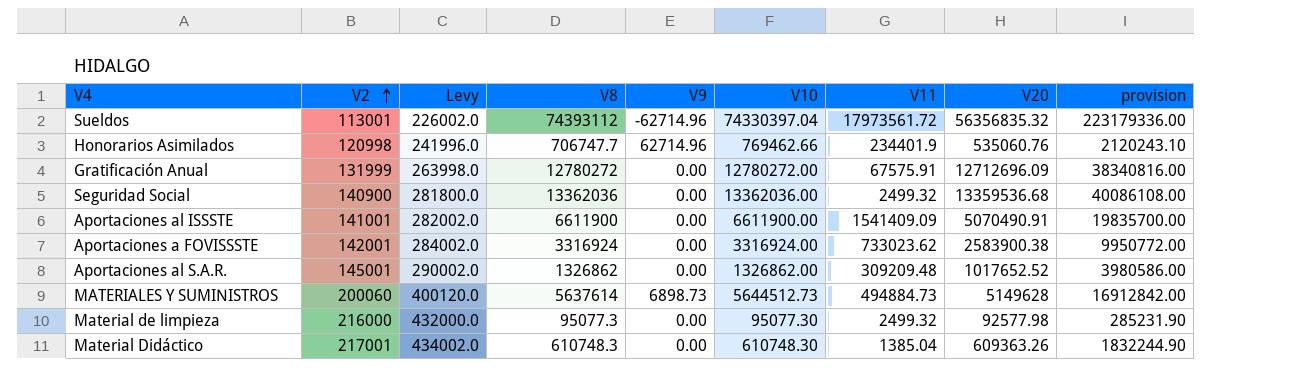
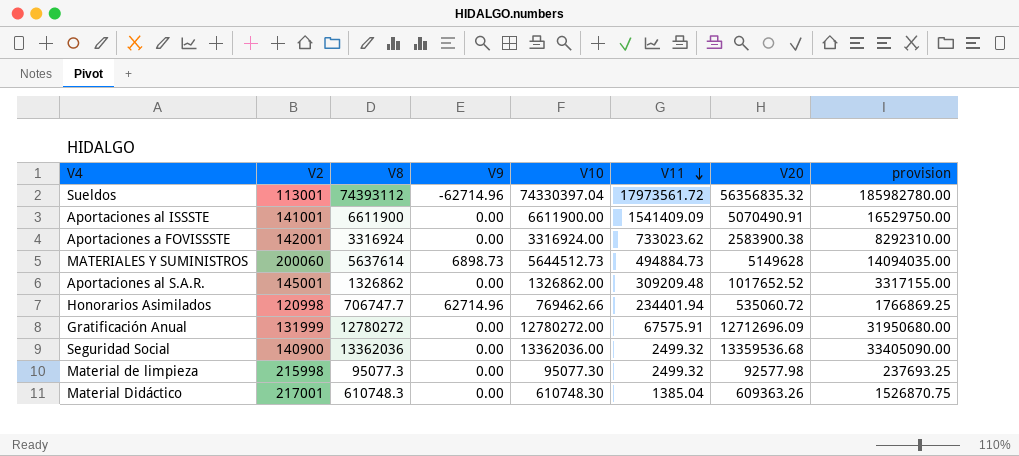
row order: V2 ascending -> V11 descending
column Levy | formula: [V2] * 2 -> none
column provision | formula: [V8] * 3 -> [V8] * 2.5
Honorarios Asimilados | V11: 234401.9 -> 234401.94
Honorarios Asimilados | V20: 535060.76 -> 535060.72
Material de limpieza | V2: 216000 -> 215998

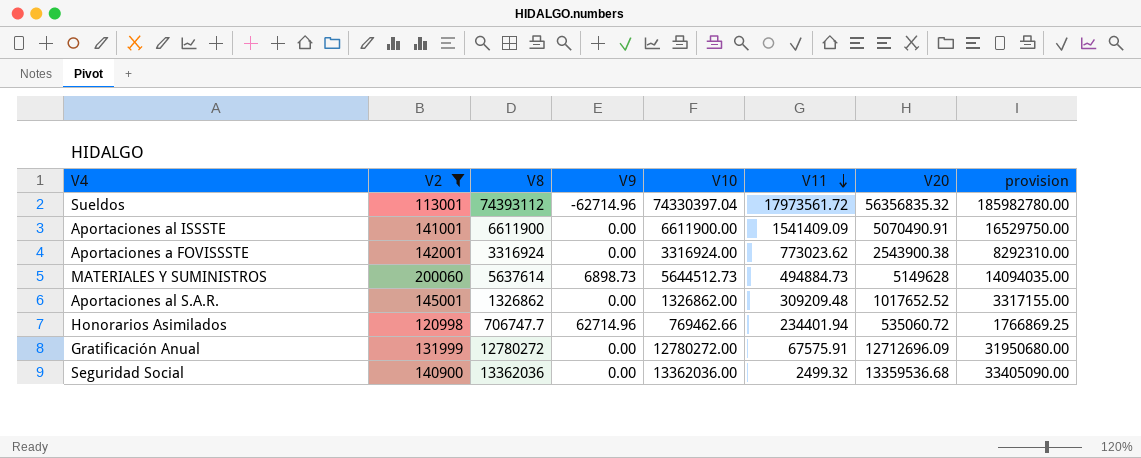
filter: none -> V2 <= 200060
Aportaciones a FOVISSSTE | V11: 733023.62 -> 773023.62
Aportaciones a FOVISSSTE | V20: 2583900.38 -> 2543900.38

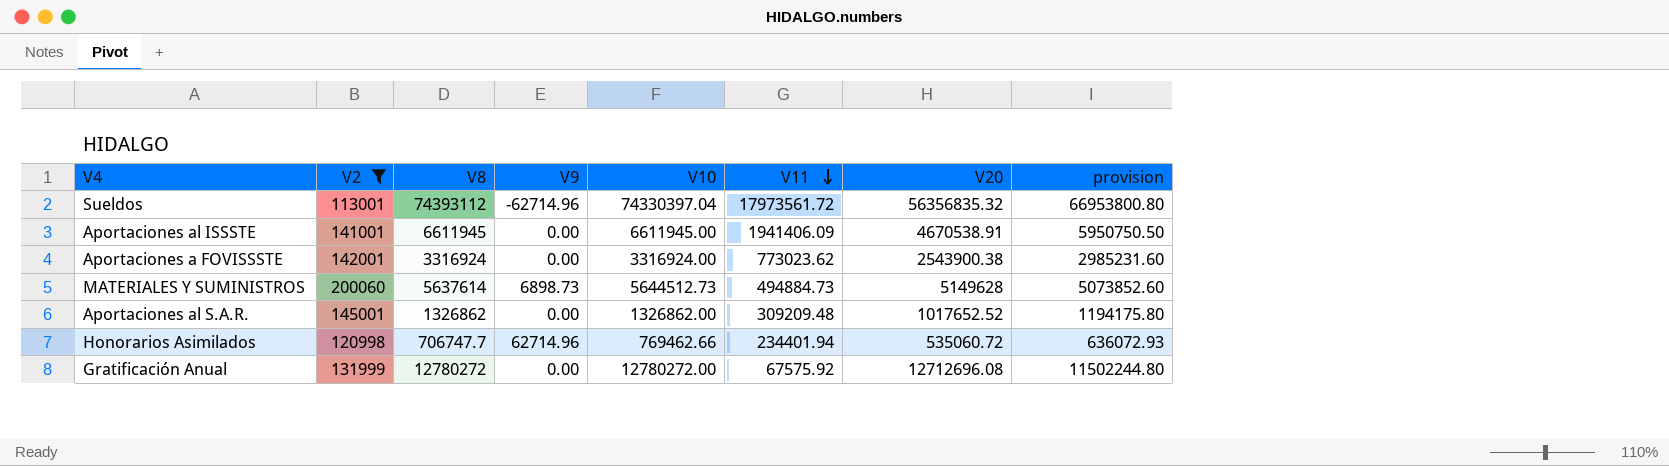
column provision | formula: [V8] * 2.5 -> [V8] * 0.9
row Seguridad Social: 140900 | 13362036 | 0.00 | 13362036.00 | 2499.32 | 13359536.68 | 33405090.00 -> none
Aportaciones al ISSSTE | V8: 6611900 -> 6611945
Aportaciones al ISSSTE | V10: 6611900.00 -> 6611945.00
Aportaciones al ISSSTE | V11: 1541409.09 -> 1941406.09
Aportaciones al ISSSTE | V20: 5070490.91 -> 4670538.91
Gratificación Anual | V11: 67575.91 -> 67575.92
Gratificación Anual | V20: 12712696.09 -> 12712696.08

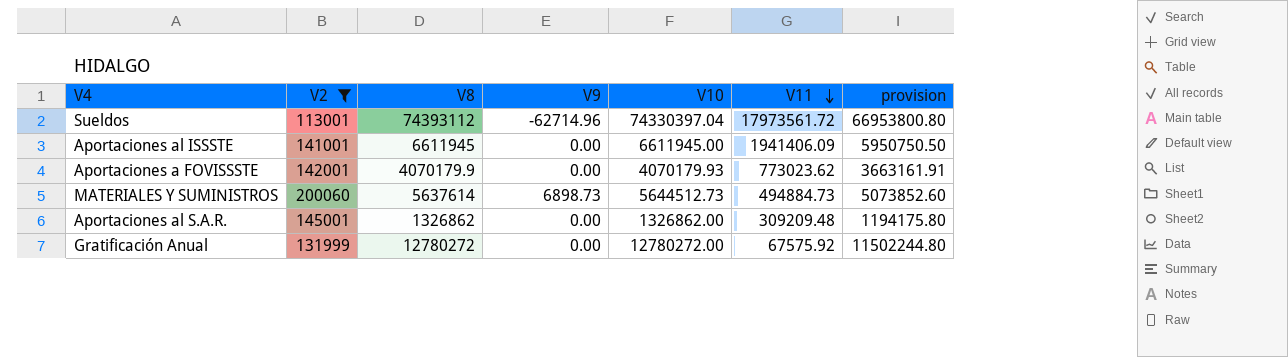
column V20 | formula: [V10] - [V11] -> none
row Honorarios Asimilados: 120998 | 706747.7 | 62714.96 | 769462.66 | 234401.94 | 535060.72 | 636072.93 -> none
Aportaciones a FOVISSSTE | V8: 3316924 -> 4070179.9
Aportaciones a FOVISSSTE | V10: 3316924.00 -> 4070179.93
Aportaciones a FOVISSSTE | provision: 2985231.60 -> 3663161.91

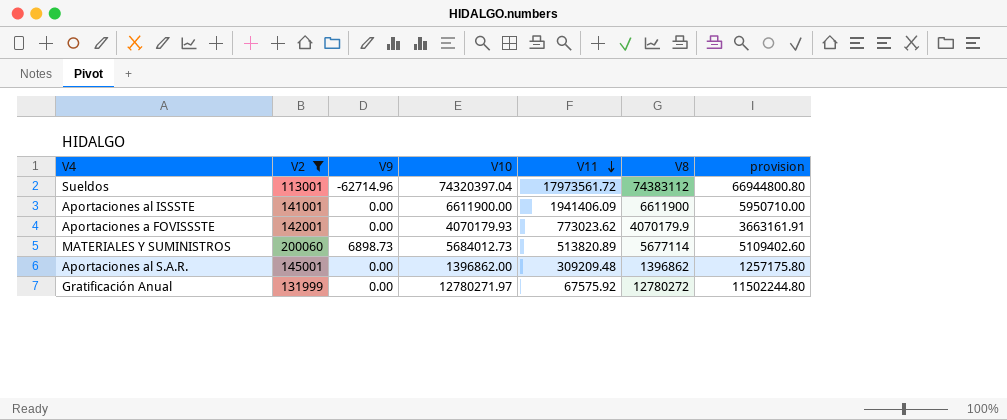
column V8 | position: 3 -> 6
Sueldos | V10: 74330397.04 -> 74320397.04
Sueldos | V8: 74393112 -> 74383112
Sueldos | provision: 66953800.80 -> 66944800.80
Aportaciones al ISSSTE | V10: 6611945.00 -> 6611900.00
Aportaciones al ISSSTE | V8: 6611945 -> 6611900
Aportaciones al ISSSTE | provision: 5950750.50 -> 5950710.00
MATERIALES Y SUMINISTROS | V10: 5644512.73 -> 5684012.73
MATERIALES Y SUMINISTROS | V11: 494884.73 -> 513820.89
MATERIALES Y SUMINISTROS | V8: 5637614 -> 5677114
MATERIALES Y SUMINISTROS | provision: 5073852.60 -> 5109402.60
Aportaciones al S.A.R. | V10: 1326862.00 -> 1396862.00
Aportaciones al S.A.R. | V8: 1326862 -> 1396862
Aportaciones al S.A.R. | provision: 1194175.80 -> 1257175.80
Gratificación Anual | V10: 12780272.00 -> 12780271.97

